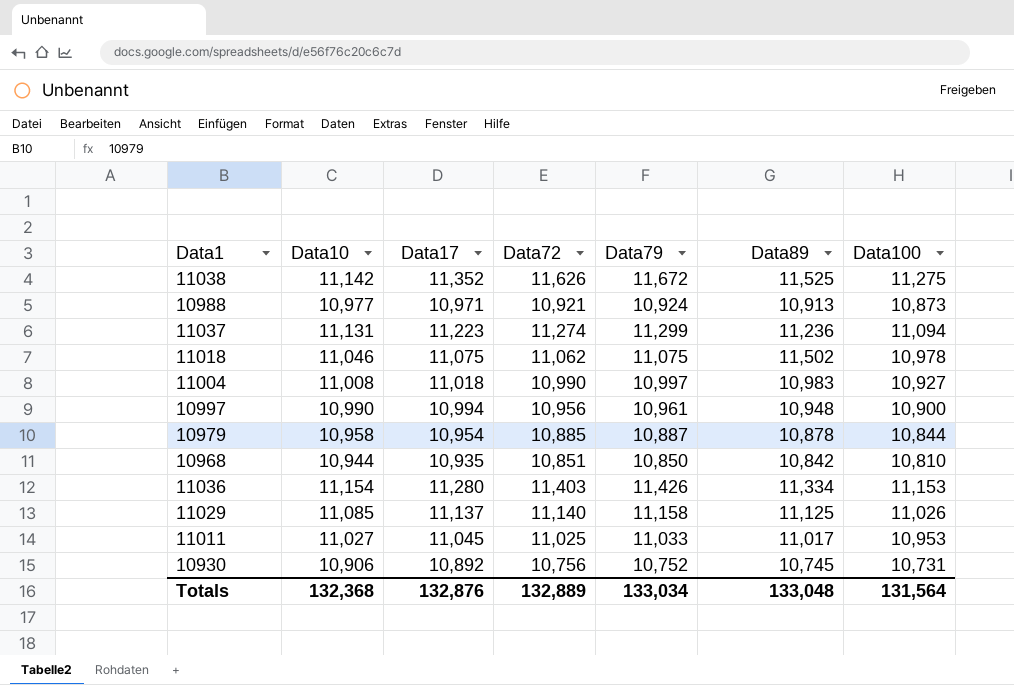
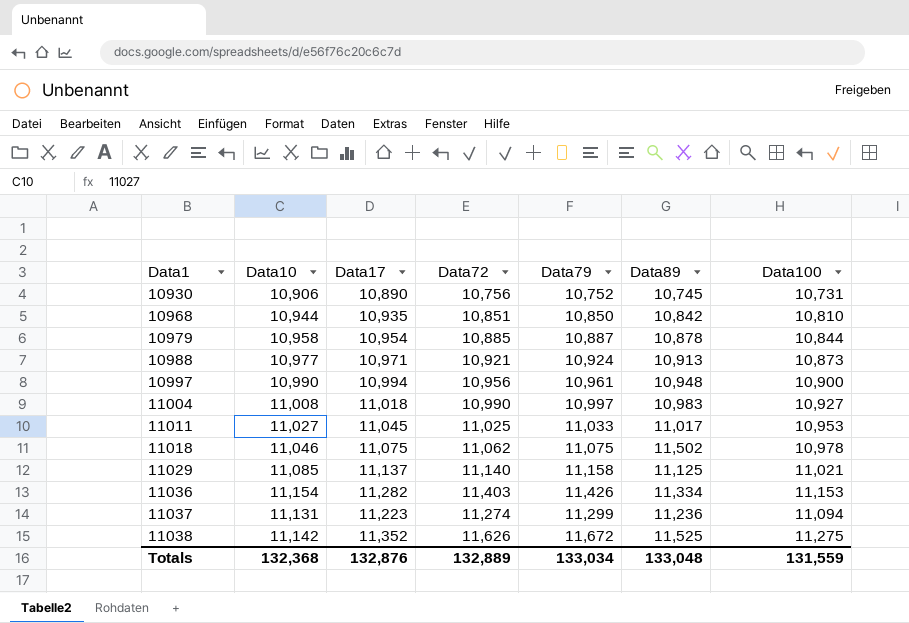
row order: none -> Data1 ascending
10930 | Data17: 10,892 -> 10,890
11029 | Data100: 11,026 -> 11,021
11036 | Data17: 11,280 -> 11,282
Totals | Data100: 131,564 -> 131,559

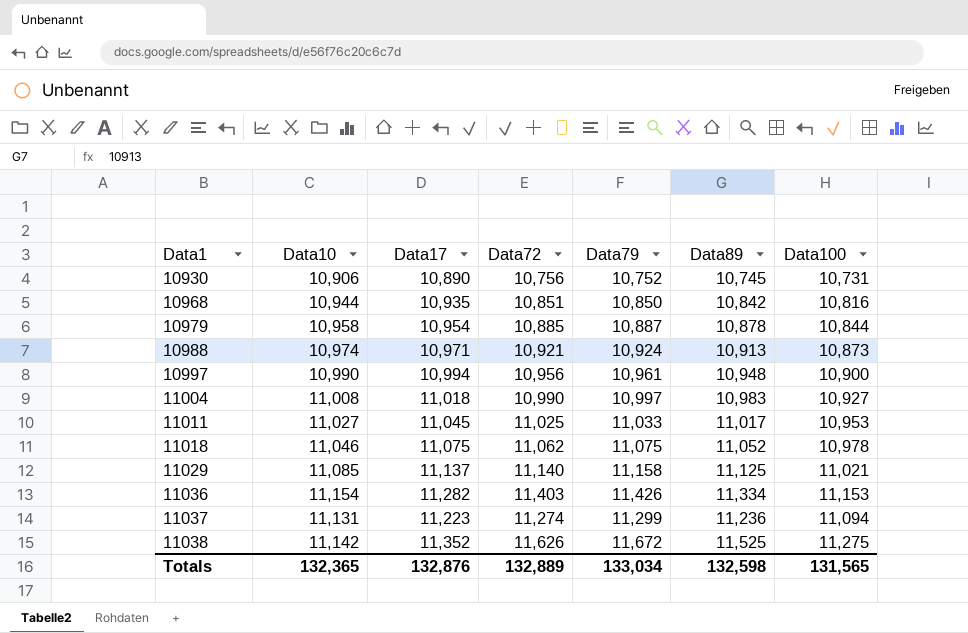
10968 | Data100: 10,810 -> 10,816
10988 | Data10: 10,977 -> 10,974
11018 | Data89: 11,502 -> 11,052
Totals | Data10: 132,368 -> 132,365
Totals | Data89: 133,048 -> 132,598
Totals | Data100: 131,559 -> 131,565

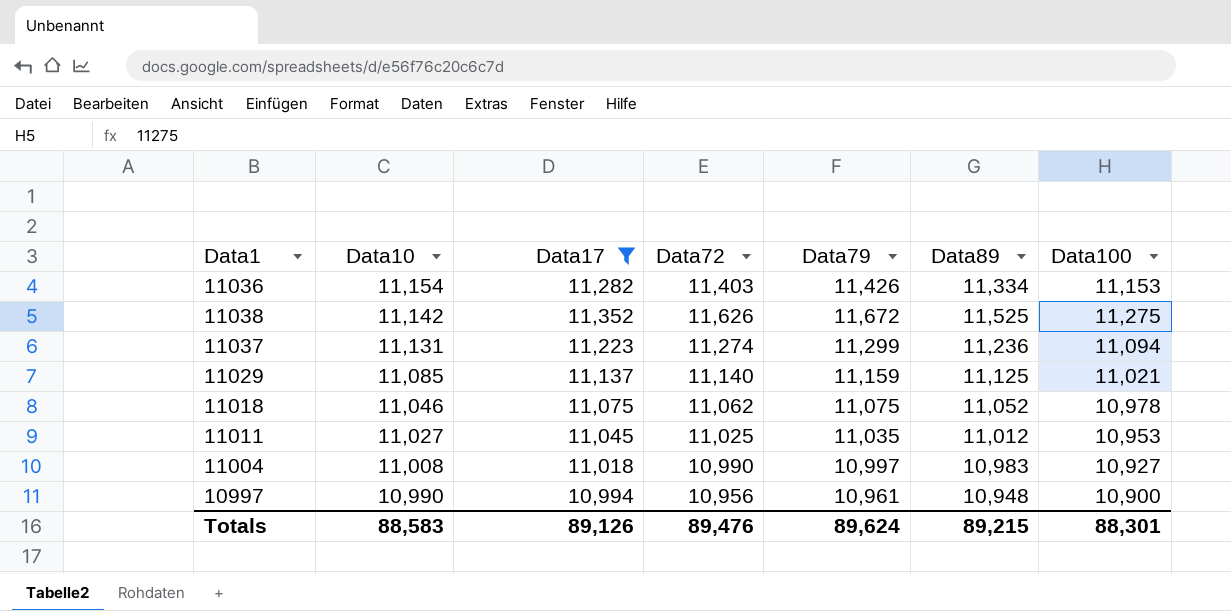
filter: none -> Data17 >= 10,994
row order: Data1 ascending -> Data10 descending
11029 | Data79: 11,158 -> 11,159
11011 | Data79: 11,033 -> 11,035
11011 | Data89: 11,017 -> 11,012
Totals | Data10: 132,365 -> 88,583
Totals | Data17: 132,876 -> 89,126
Totals | Data72: 132,889 -> 89,476
Totals | Data79: 133,034 -> 89,624
Totals | Data89: 132,598 -> 89,215
Totals | Data100: 131,565 -> 88,301

